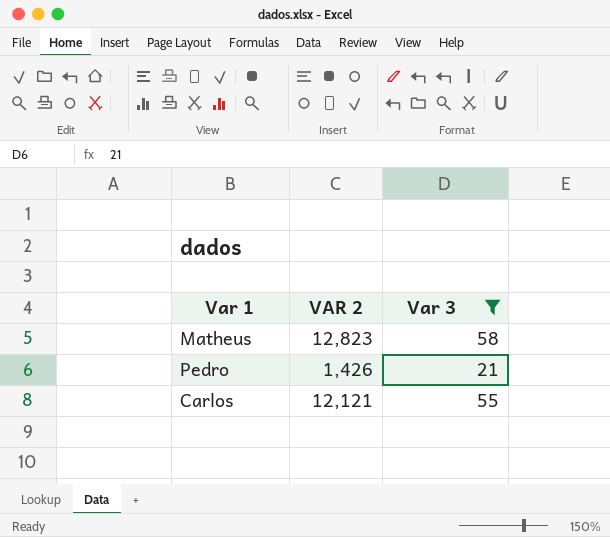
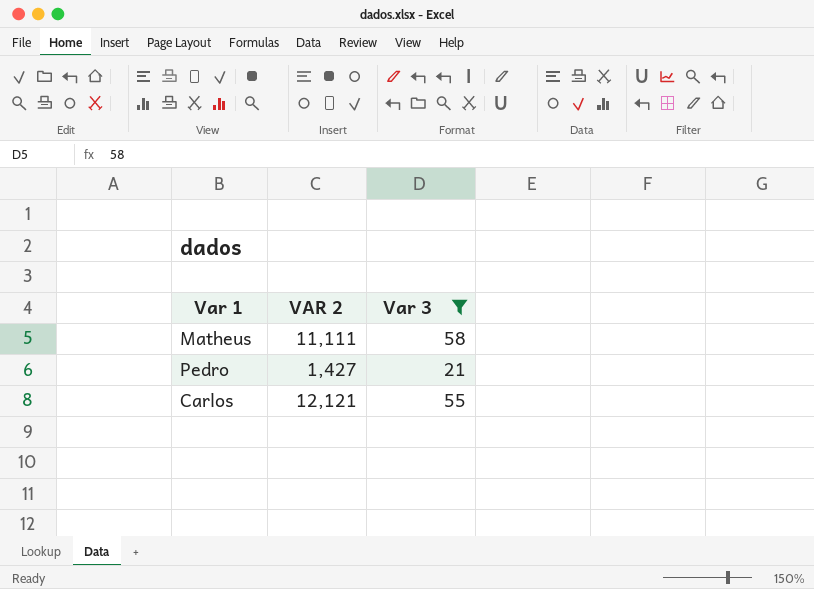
Matheus | VAR 2: 12,823 -> 11,111
Pedro | VAR 2: 1,426 -> 1,427

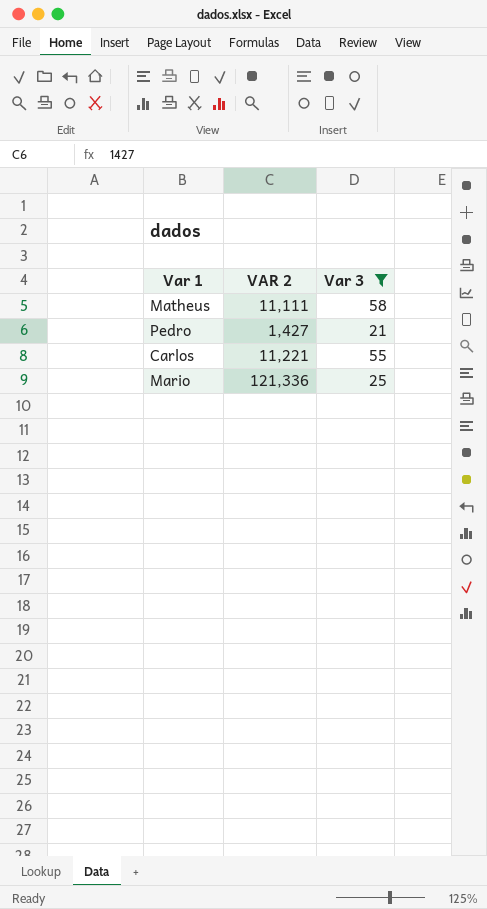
Carlos | VAR 2: 12,121 -> 11,221
row Mario: none -> 121,336 | 25

